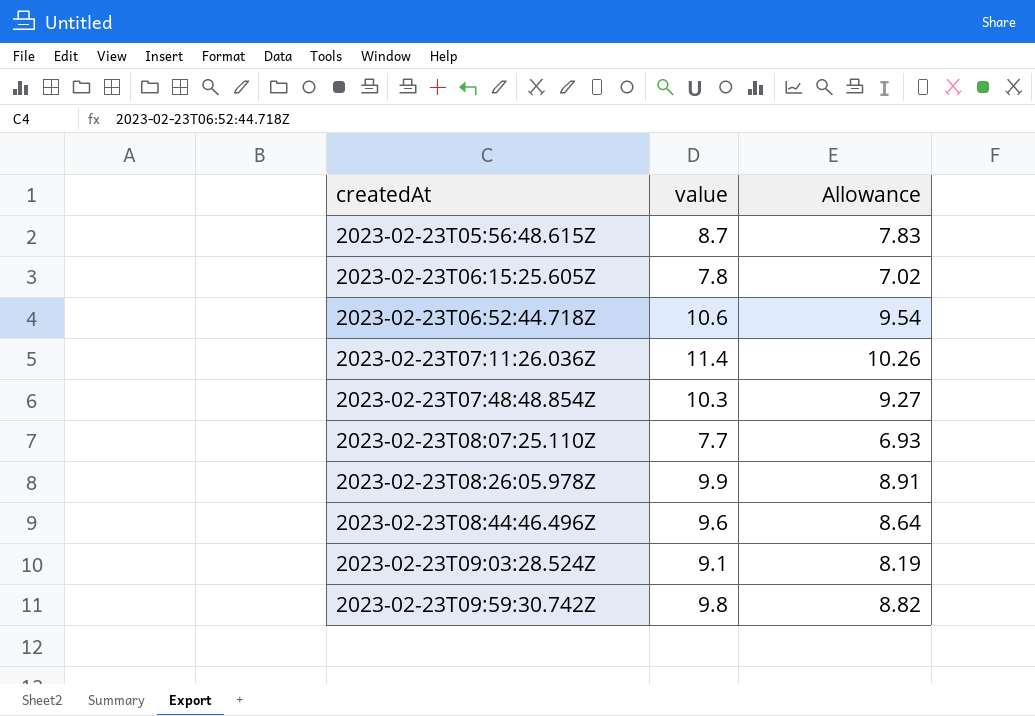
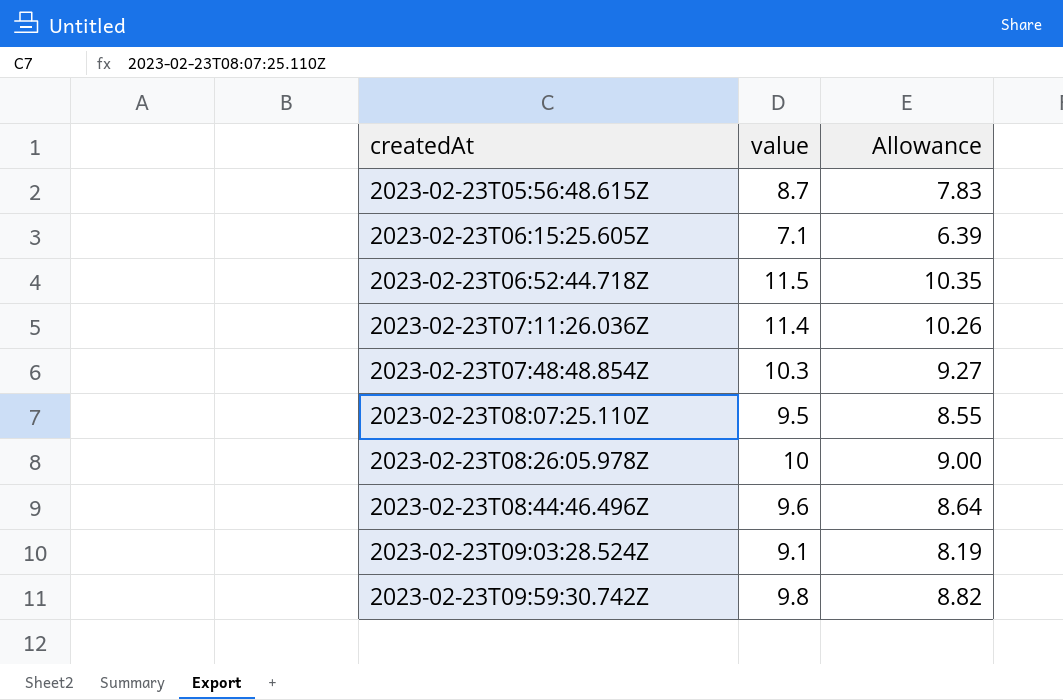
2023-02-23T06:15:25.605Z | value: 7.8 -> 7.1
2023-02-23T06:15:25.605Z | Allowance: 7.02 -> 6.39
2023-02-23T06:52:44.718Z | value: 10.6 -> 11.5
2023-02-23T06:52:44.718Z | Allowance: 9.54 -> 10.35
2023-02-23T08:07:25.110Z | value: 7.7 -> 9.5
2023-02-23T08:07:25.110Z | Allowance: 6.93 -> 8.55
2023-02-23T08:26:05.978Z | value: 9.9 -> 10
2023-02-23T08:26:05.978Z | Allowance: 8.91 -> 9.00

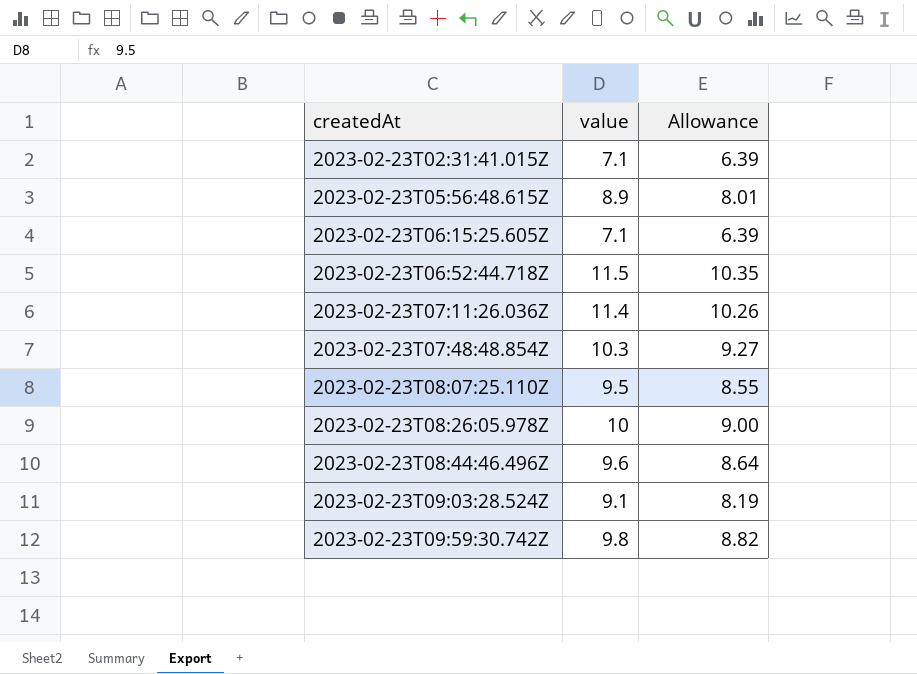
row 2023-02-23T02:31:41.015Z: none -> 7.1 | 6.39
2023-02-23T05:56:48.615Z | value: 8.7 -> 8.9
2023-02-23T05:56:48.615Z | Allowance: 7.83 -> 8.01

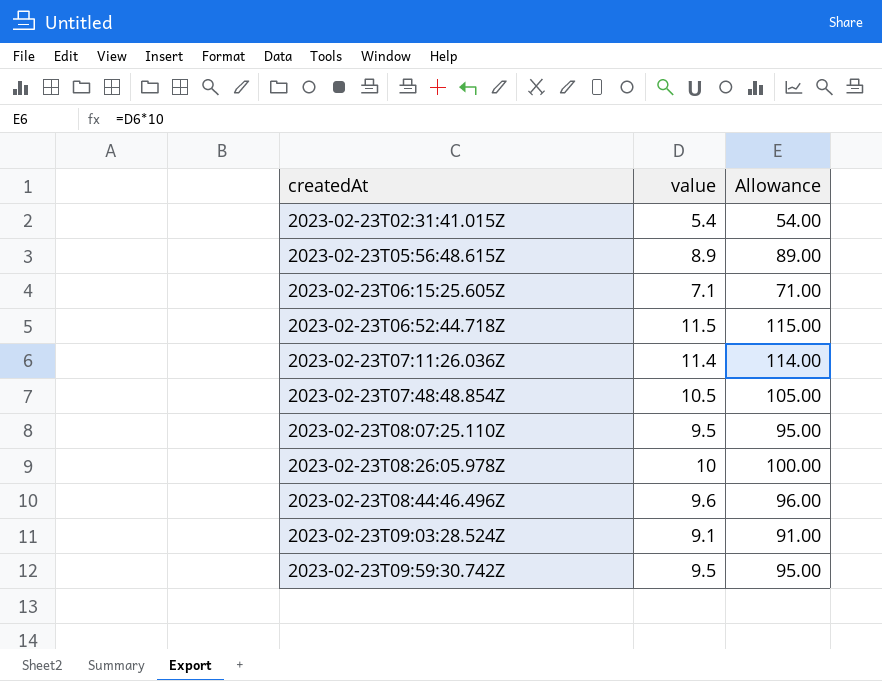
column Allowance | formula: [value] * 0.9 -> [value] * 10
2023-02-23T02:31:41.015Z | value: 7.1 -> 5.4
2023-02-23T07:48:48.854Z | value: 10.3 -> 10.5
2023-02-23T09:59:30.742Z | value: 9.8 -> 9.5

